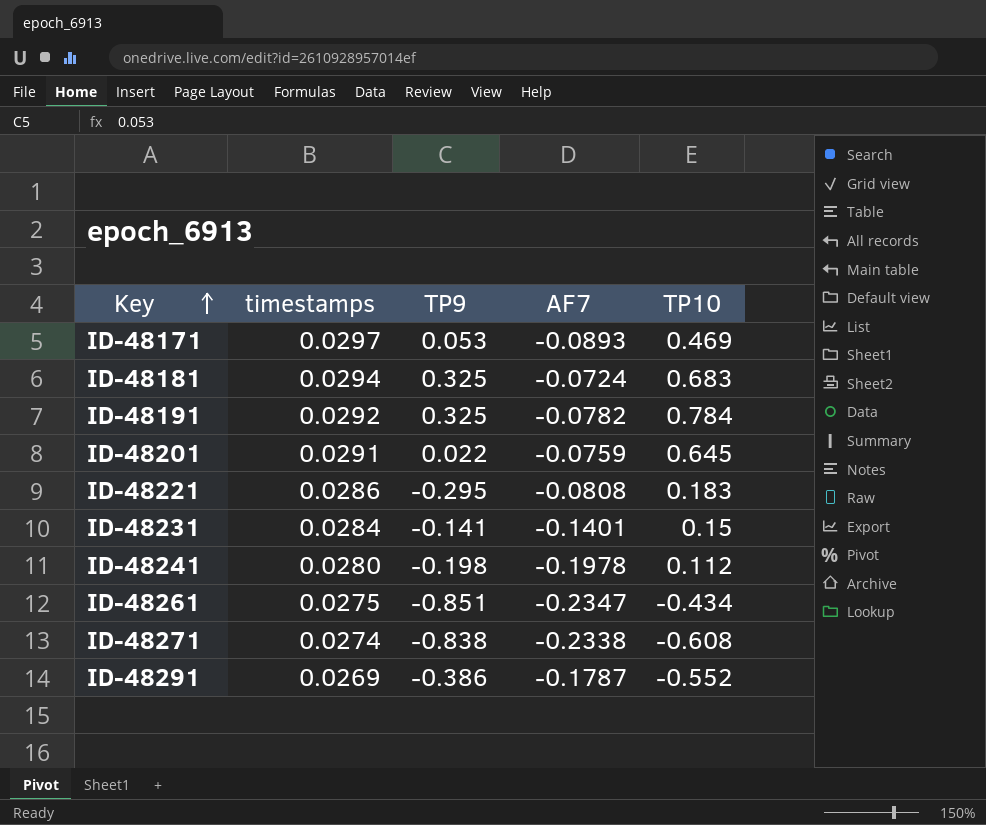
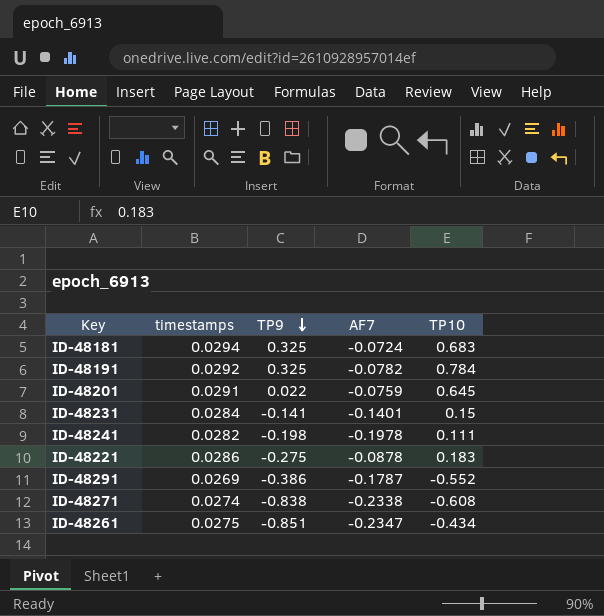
row order: Key ascending -> TP9 descending
row ID-48171: 0.0297 | 0.053 | -0.0893 | 0.469 -> none
ID-48241 | timestamps: 0.0280 -> 0.0282
ID-48241 | TP10: 0.112 -> 0.111
ID-48221 | TP9: -0.295 -> -0.275
ID-48221 | AF7: -0.0808 -> -0.0878

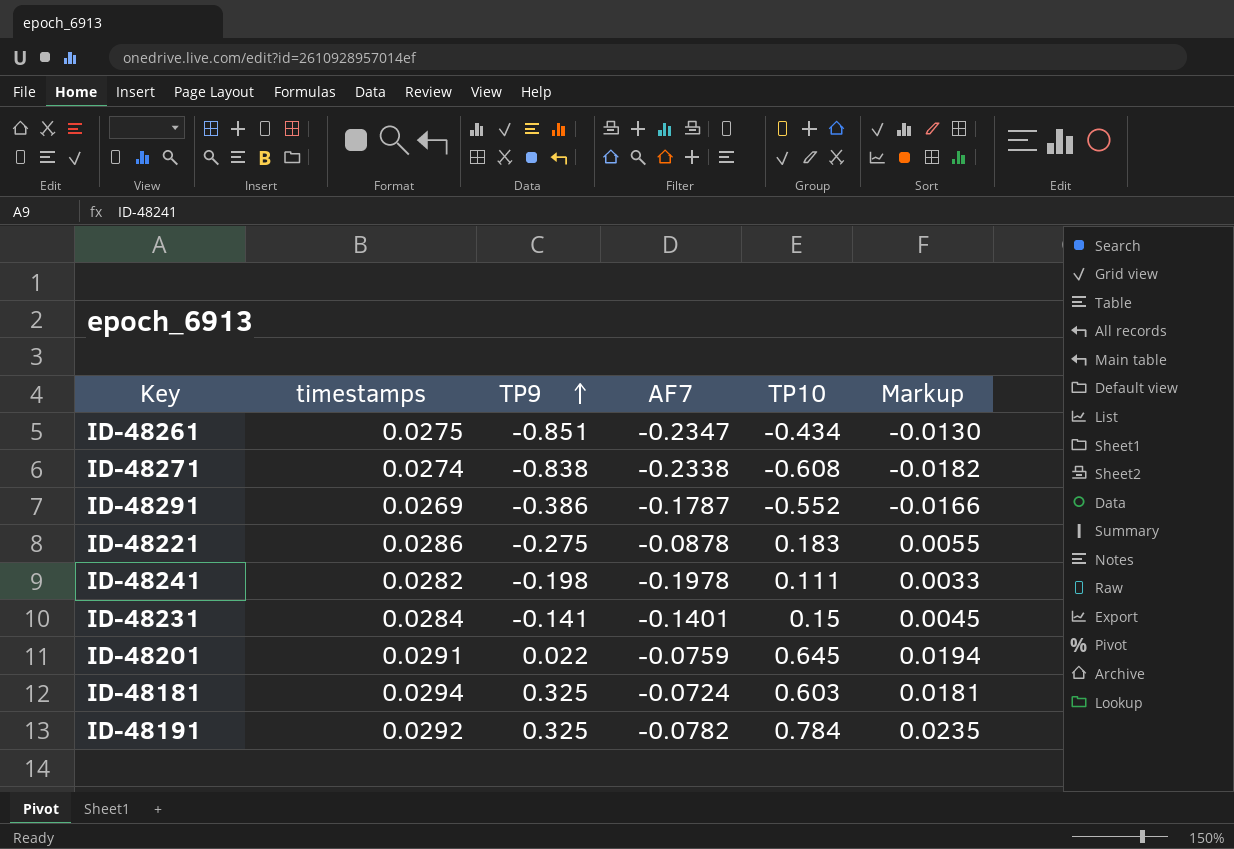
row order: TP9 descending -> TP9 ascending
column Markup | formula: none -> [TP10] * 0.03
ID-48181 | TP10: 0.683 -> 0.603

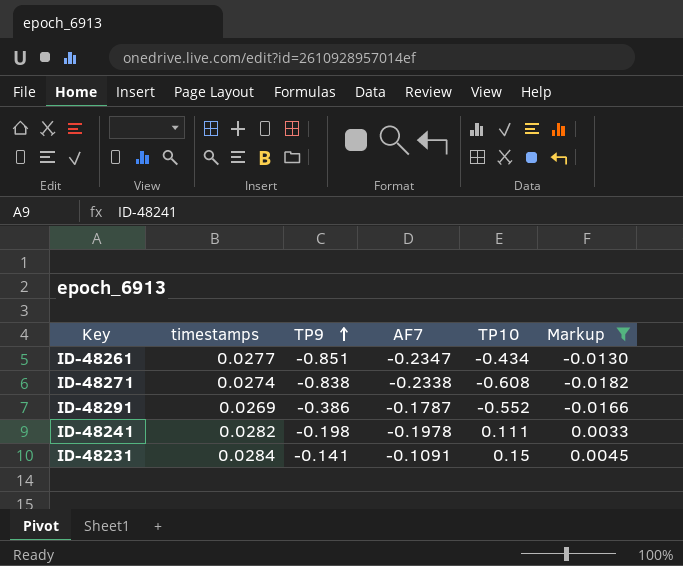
filter: none -> Markup <= 0.0045
ID-48261 | timestamps: 0.0275 -> 0.0277
ID-48231 | AF7: -0.1401 -> -0.1091

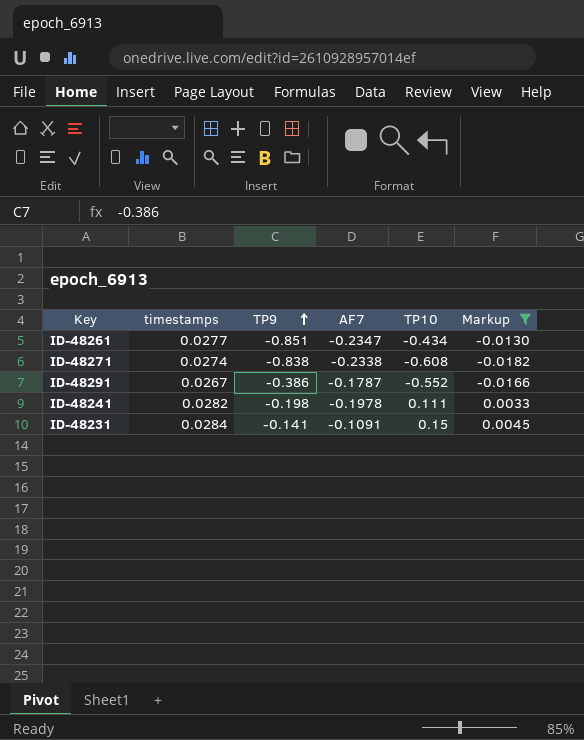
ID-48291 | timestamps: 0.0269 -> 0.0267

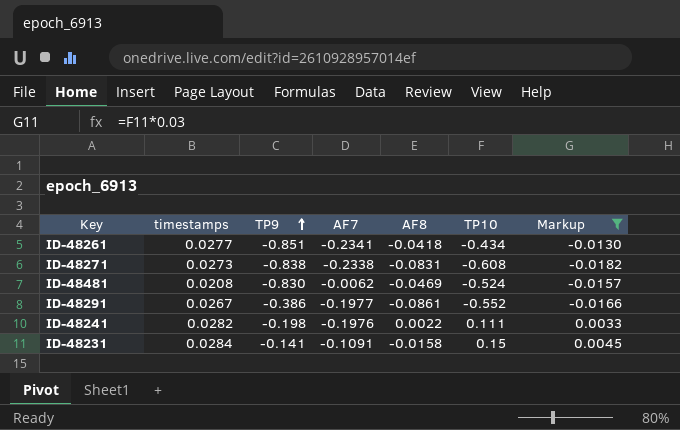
column AF8 | position: none -> 5
ID-48261 | AF7: -0.2347 -> -0.2341
ID-48271 | timestamps: 0.0274 -> 0.0273
row ID-48481: none -> 0.0208 | -0.830 | -0.0062 | -0.0469 | -0.524 | -0.0157
ID-48291 | AF7: -0.1787 -> -0.1977
ID-48241 | AF7: -0.1978 -> -0.1976

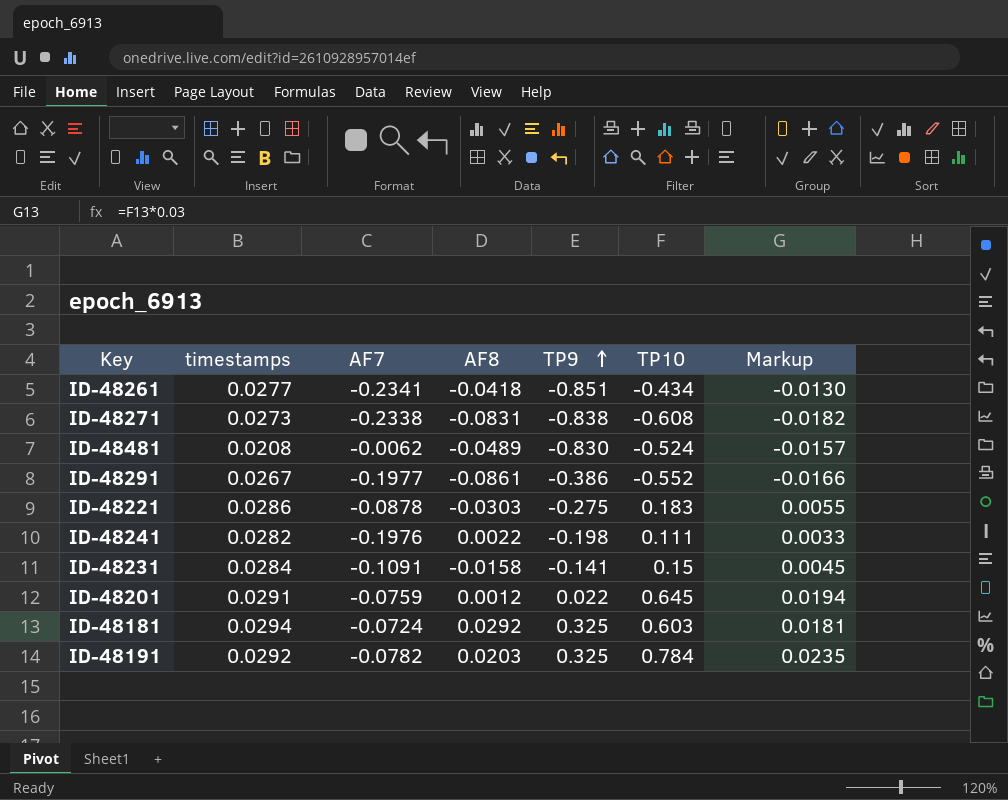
filter: Markup <= 0.0045 -> none
column TP9 | position: 3 -> 5
ID-48481 | AF8: -0.0469 -> -0.0489

